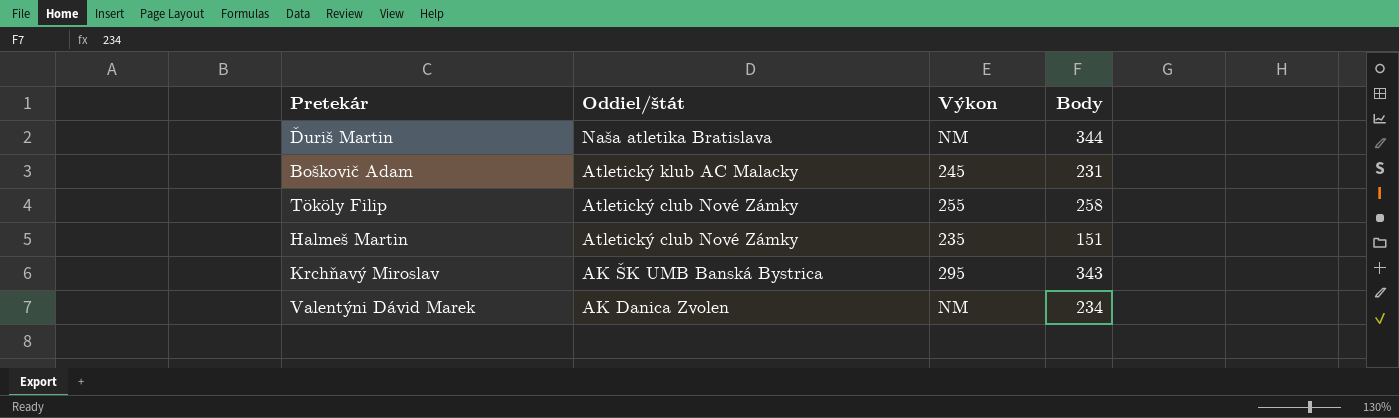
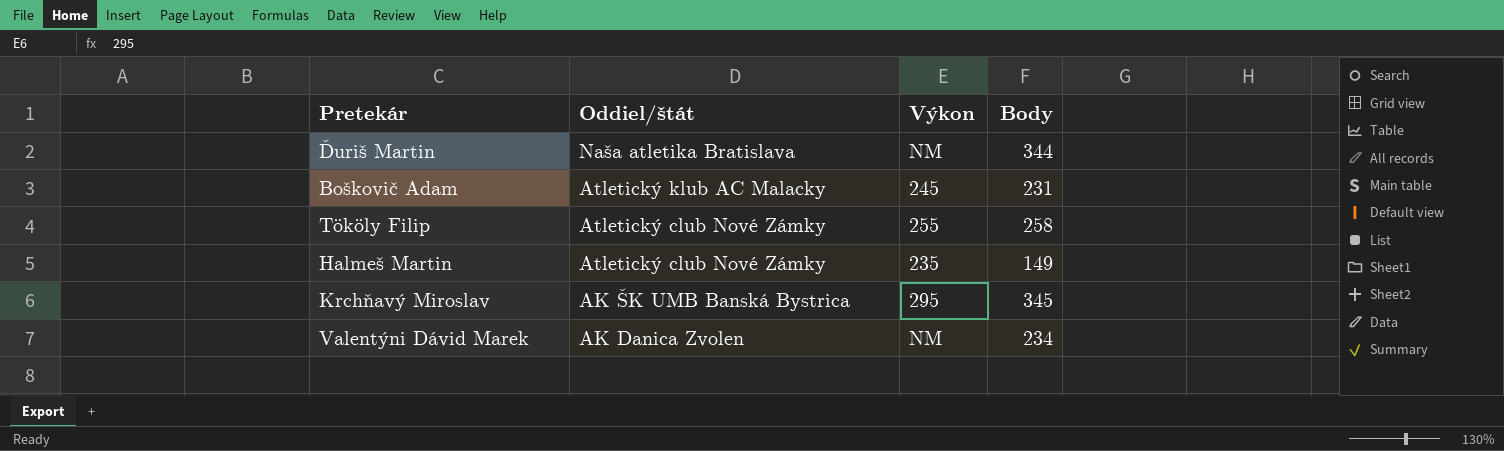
Halmeš Martin | Body: 151 -> 149
Krchňavý Miroslav | Body: 343 -> 345

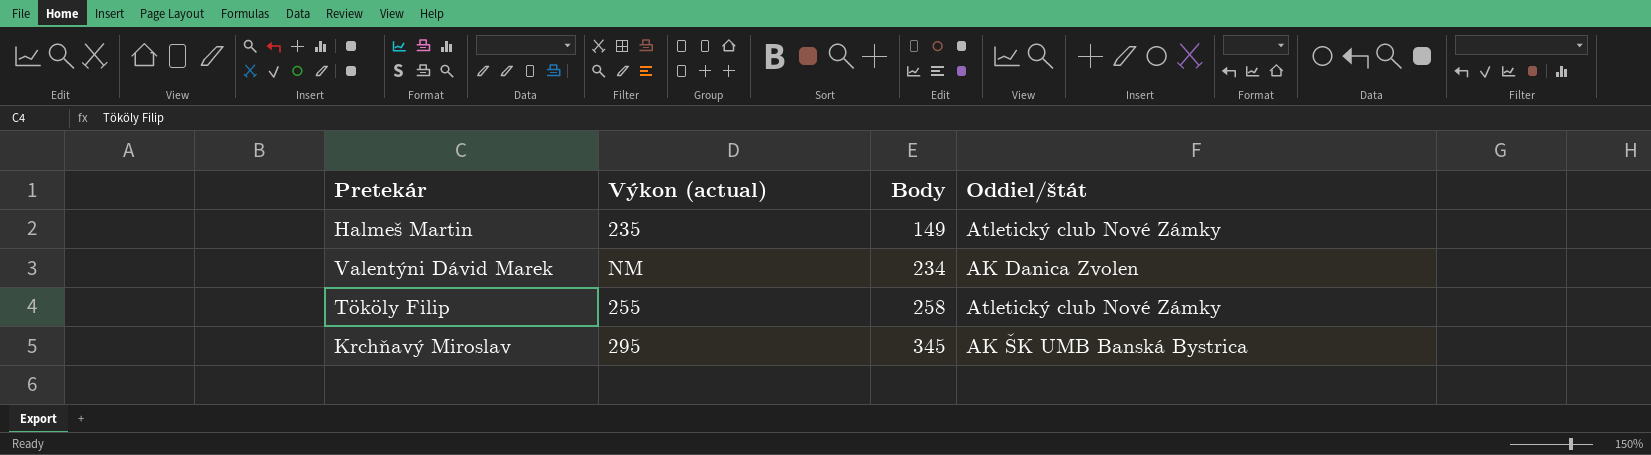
row order: Oddiel/štát descending -> Body ascending
column name: Výkon -> Výkon (actual)
column Oddiel/štát | position: 2 -> 4
row Ďuriš Martin: Naša atletika Bratislava | NM | 344 -> none
row Boškovič Adam: Atletický klub AC Malacky | 245 | 231 -> none

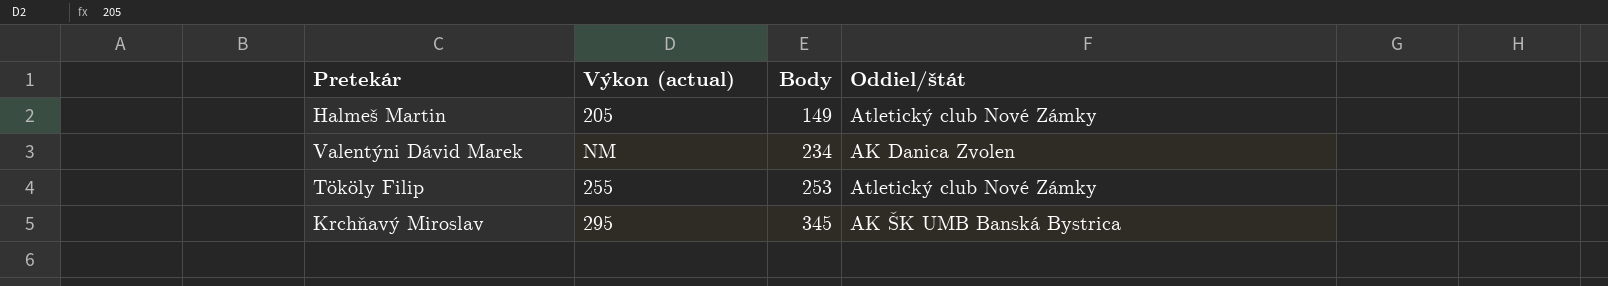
Halmeš Martin | Výkon (actual): 235 -> 205
Tököly Filip | Body: 258 -> 253

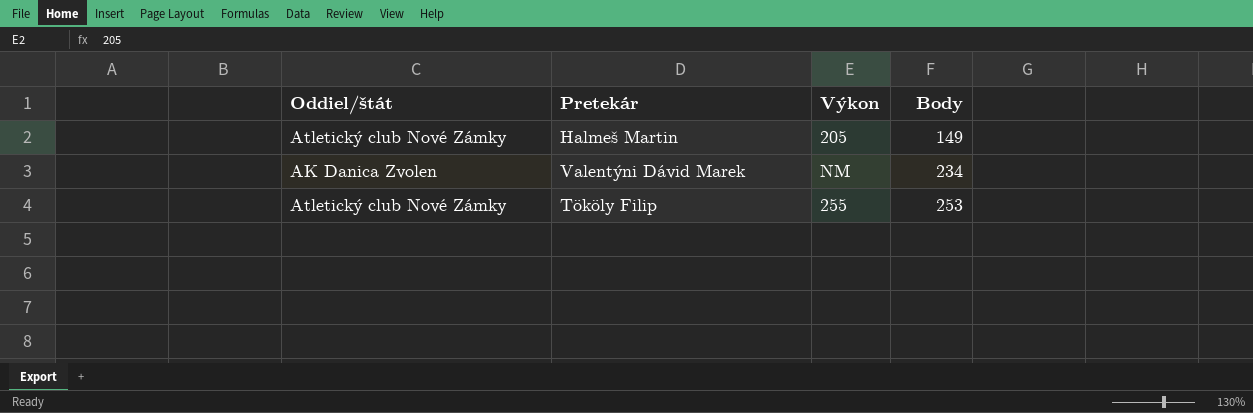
column Oddiel/štát | position: 4 -> 1
column name: Výkon (actual) -> Výkon
row Krchňavý Miroslav: 295 | 345 | AK ŠK UMB Banská Bystrica -> none

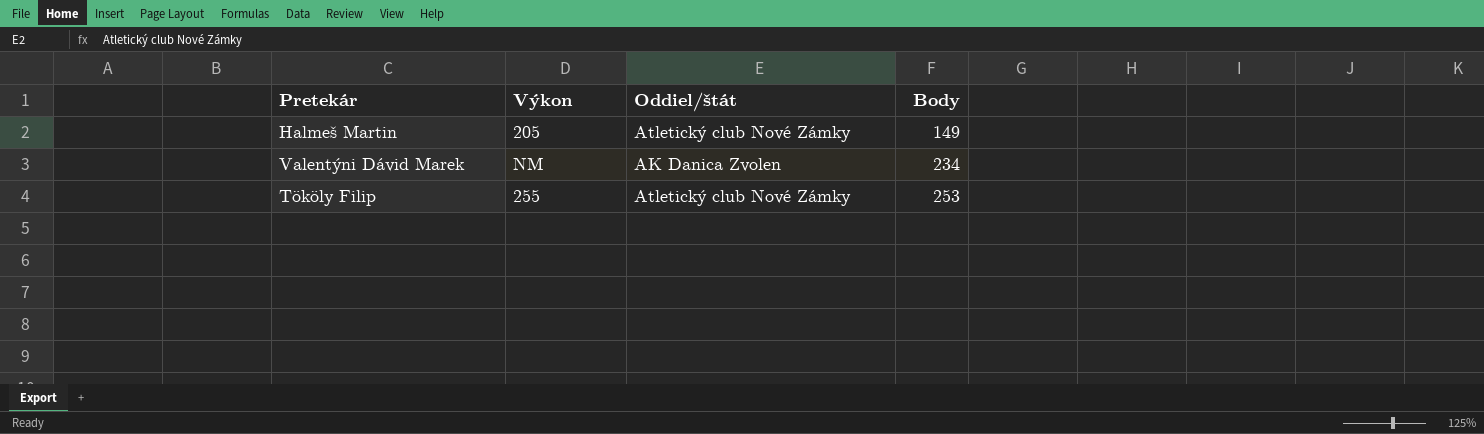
column Oddiel/štát | position: 1 -> 3

